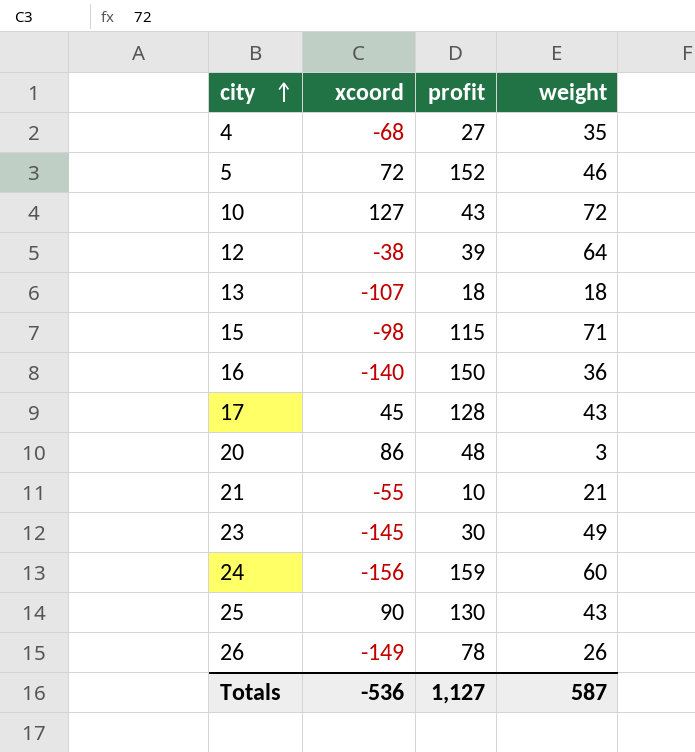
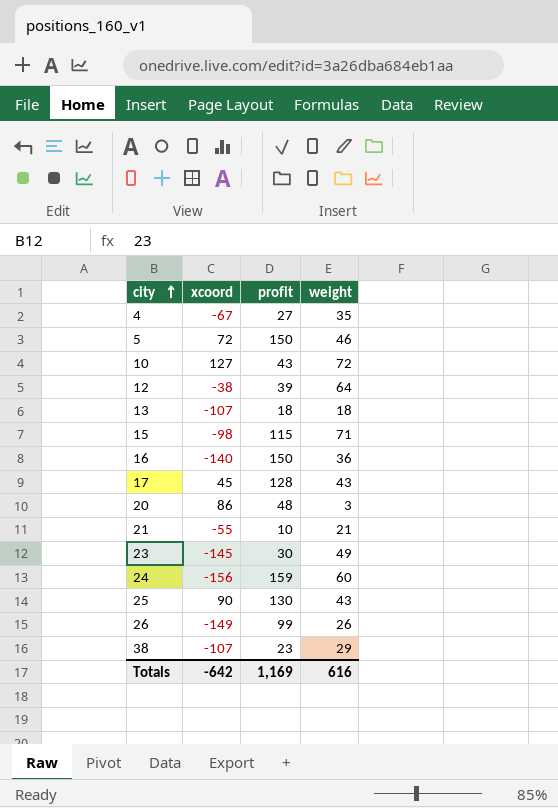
4 | xcoord: -68 -> -67
5 | profit: 152 -> 150
26 | profit: 78 -> 99
row 38: none -> -107 | 23 | 29
Totals | xcoord: -536 -> -642
Totals | profit: 1,127 -> 1,169
Totals | weight: 587 -> 616

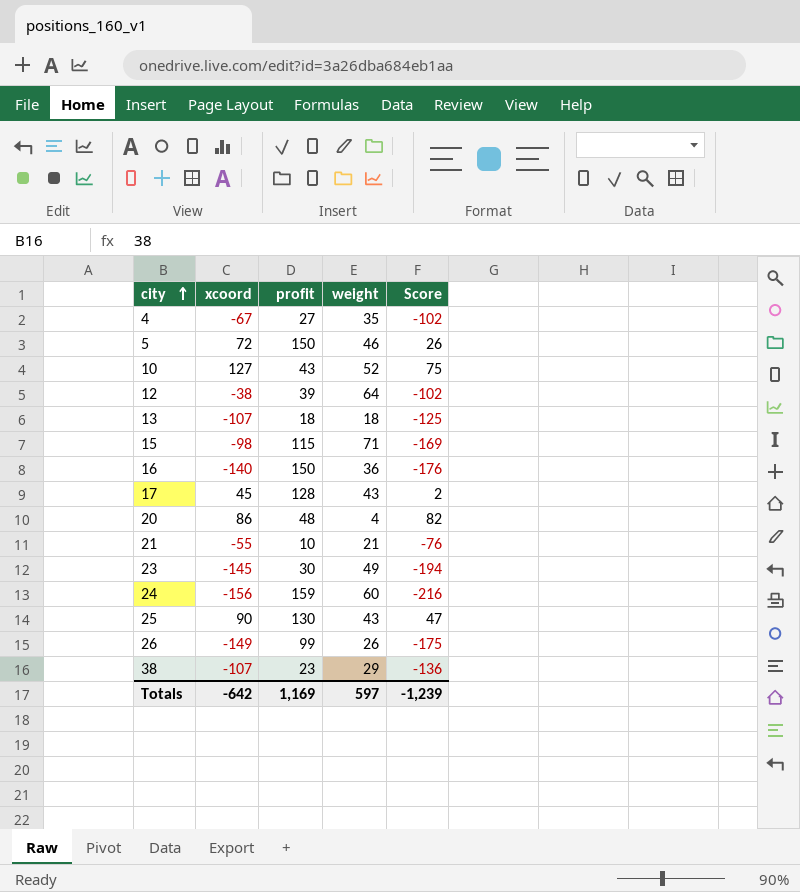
column Score | formula: none -> [xcoord] - [weight]
10 | weight: 72 -> 52
20 | weight: 3 -> 4
Totals | weight: 616 -> 597

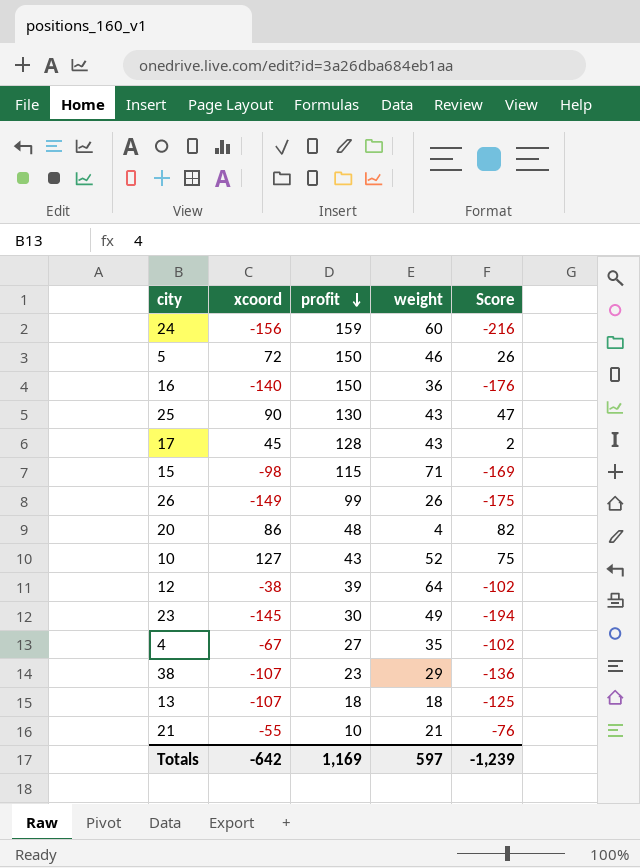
row order: city ascending -> profit descending

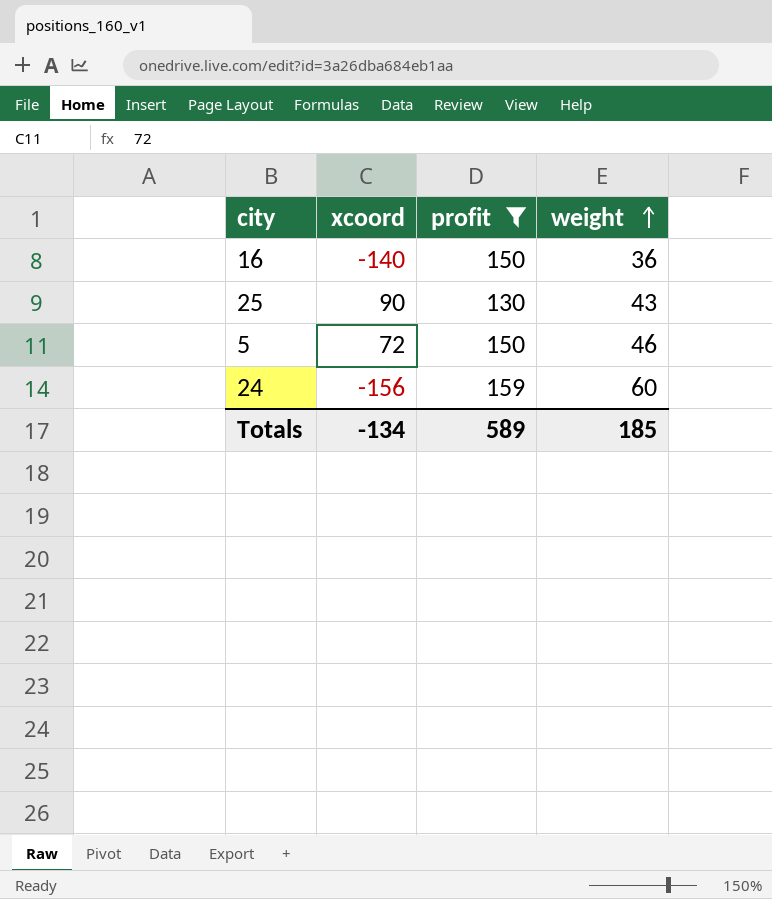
filter: none -> profit >= 130
row order: profit descending -> weight ascending
column Score | formula: [xcoord] - [weight] -> none
Totals | xcoord: -642 -> -134
Totals | profit: 1,169 -> 589
Totals | weight: 597 -> 185

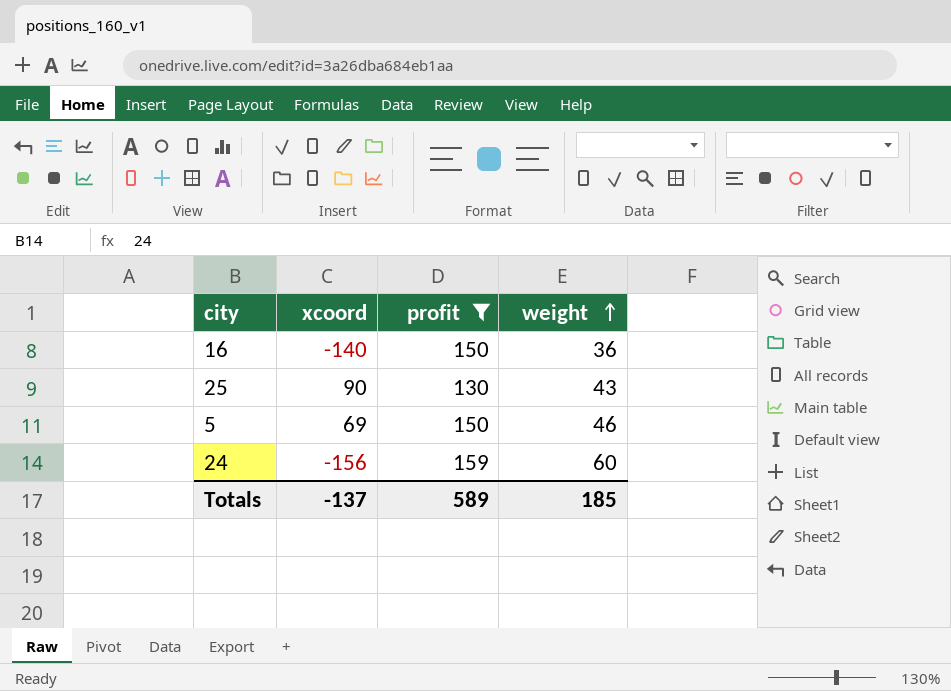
5 | xcoord: 72 -> 69
Totals | xcoord: -134 -> -137

